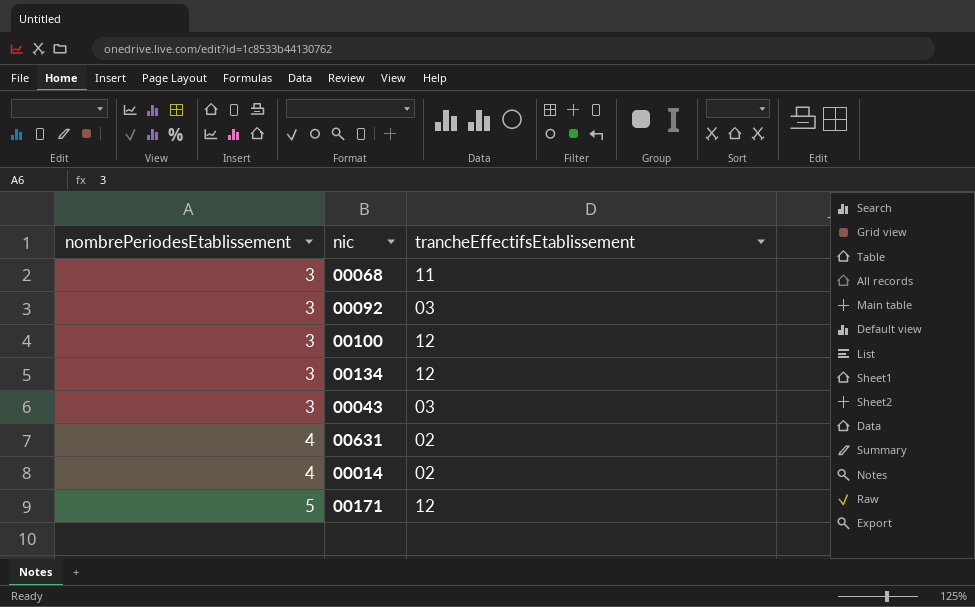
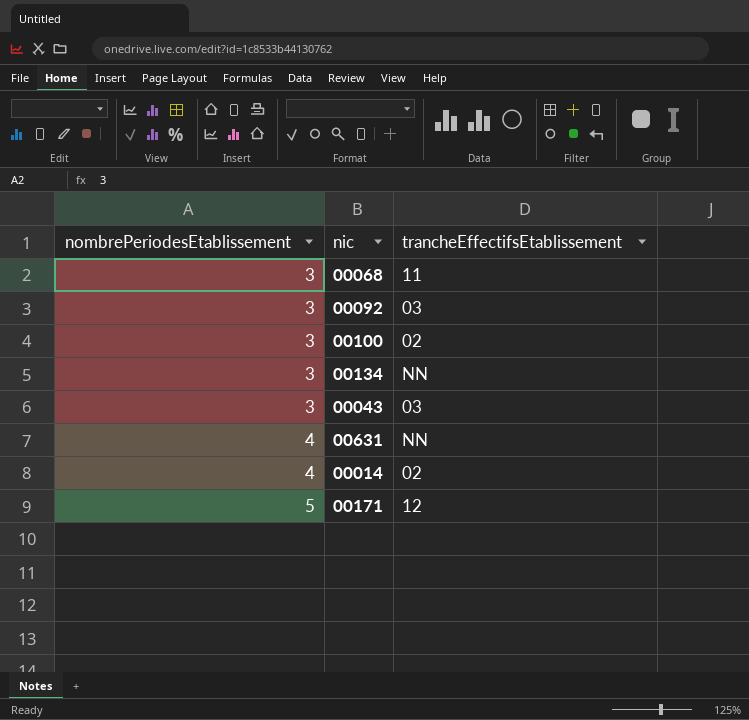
00100 | trancheEffectifsEtablissement: 12 -> 02
00134 | trancheEffectifsEtablissement: 12 -> NN
00631 | trancheEffectifsEtablissement: 02 -> NN

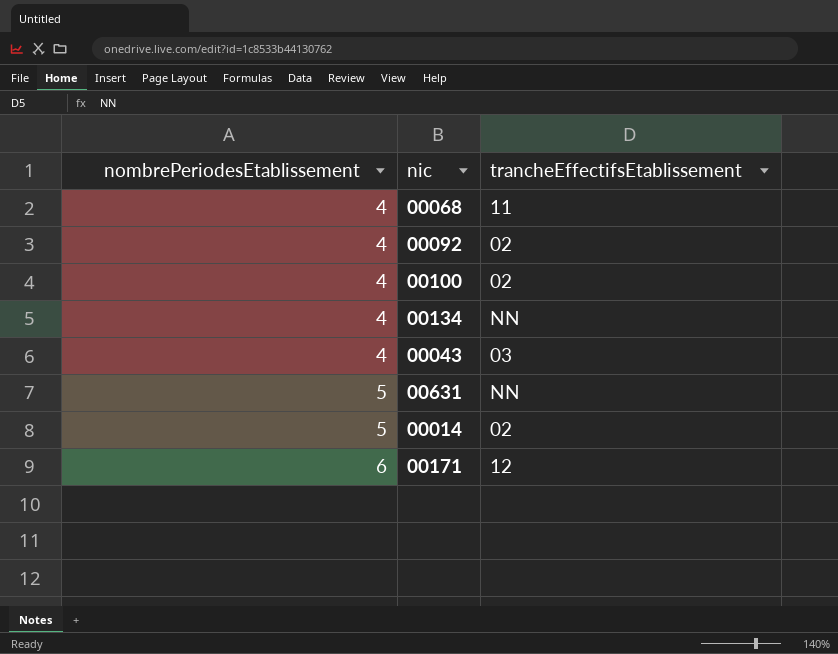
00068 | nombrePeriodesEtablissement: 3 -> 4
00092 | nombrePeriodesEtablissement: 3 -> 4
00092 | trancheEffectifsEtablissement: 03 -> 02
00100 | nombrePeriodesEtablissement: 3 -> 4
00134 | nombrePeriodesEtablissement: 3 -> 4
00043 | nombrePeriodesEtablissement: 3 -> 4
00631 | nombrePeriodesEtablissement: 4 -> 5
00014 | nombrePeriodesEtablissement: 4 -> 5
00171 | nombrePeriodesEtablissement: 5 -> 6

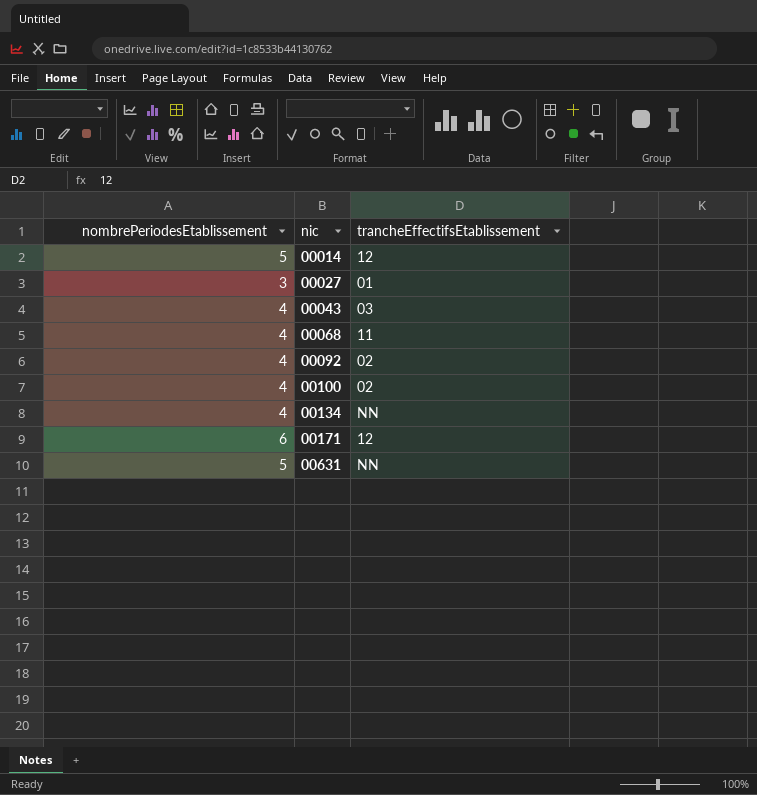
row order: nombrePeriodesEtablissement ascending -> nic ascending
00014 | trancheEffectifsEtablissement: 02 -> 12
row 00027: none -> 3 | 01

